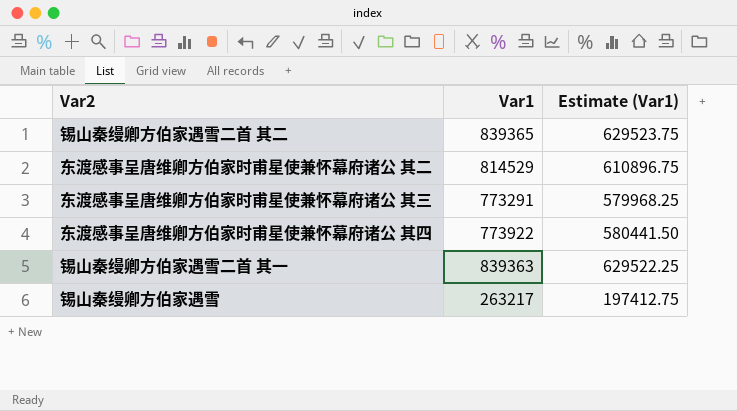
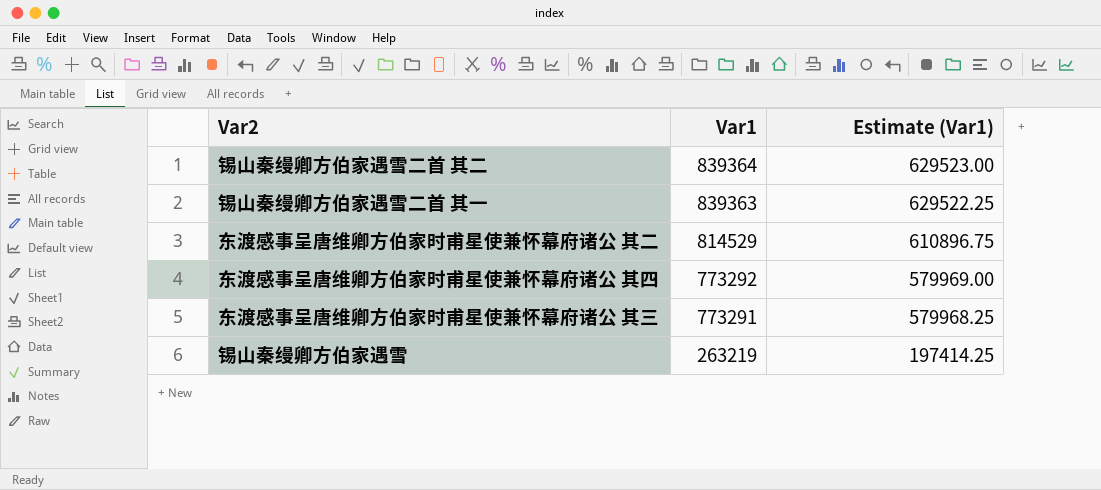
row order: none -> Var1 descending
锡山秦缦卿方伯家遇雪二首 其二 | Var1: 839365 -> 839364
锡山秦缦卿方伯家遇雪二首 其二 | Estimate (Var1): 629523.75 -> 629523.00
东渡感事呈唐维卿方伯家时甫星使兼怀幕府诸公 其四 | Var1: 773922 -> 773292
东渡感事呈唐维卿方伯家时甫星使兼怀幕府诸公 其四 | Estimate (Var1): 580441.50 -> 579969.00
锡山秦缦卿方伯家遇雪 | Var1: 263217 -> 263219
锡山秦缦卿方伯家遇雪 | Estimate (Var1): 197412.75 -> 197414.25

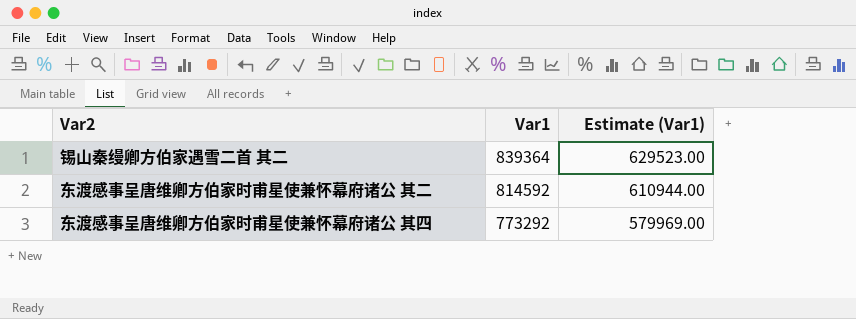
row 锡山秦缦卿方伯家遇雪二首 其一: 839363 | 629522.25 -> none
row 东渡感事呈唐维卿方伯家时甫星使兼怀幕府诸公 其三: 773291 | 579968.25 -> none
row 锡山秦缦卿方伯家遇雪: 263219 | 197414.25 -> none
东渡感事呈唐维卿方伯家时甫星使兼怀幕府诸公 其二 | Var1: 814529 -> 814592
东渡感事呈唐维卿方伯家时甫星使兼怀幕府诸公 其二 | Estimate (Var1): 610896.75 -> 610944.00

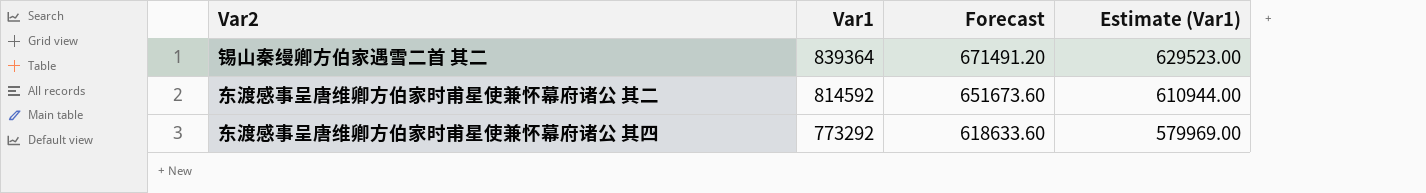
column Forecast | formula: none -> [Var1] * 0.8

